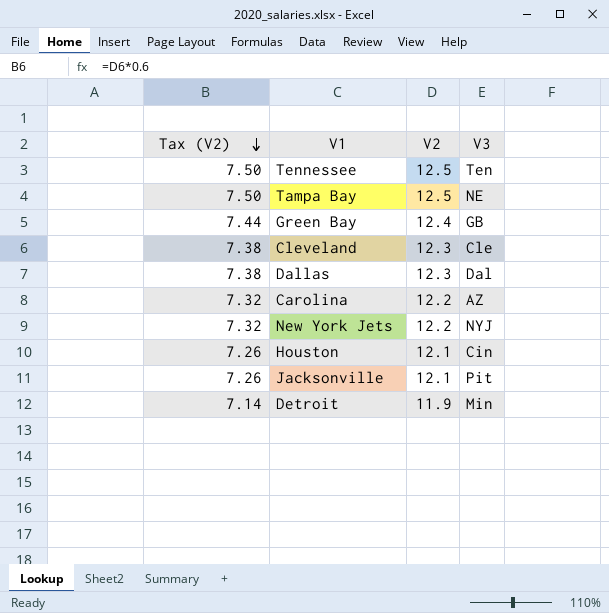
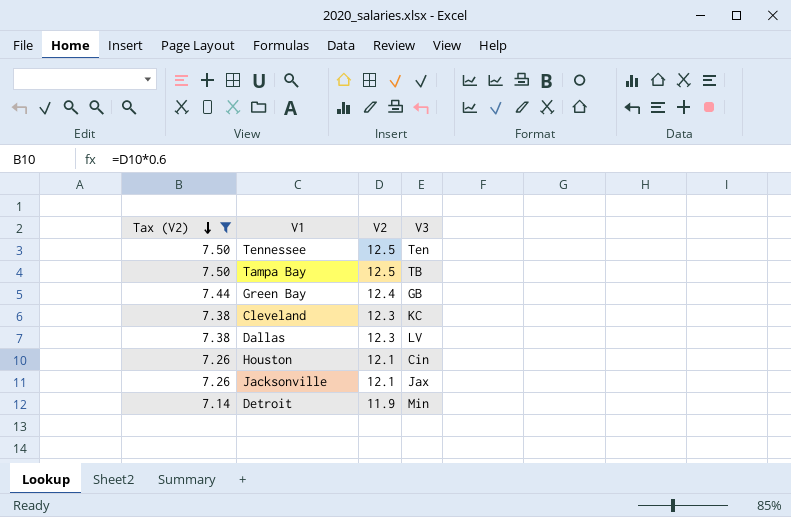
filter: none -> Tax (V2) != 7.32
Tampa Bay | V3: NE -> TB
Cleveland | V3: Cle -> KC
Dallas | V3: Dal -> LV
Jacksonville | V3: Pit -> Jax

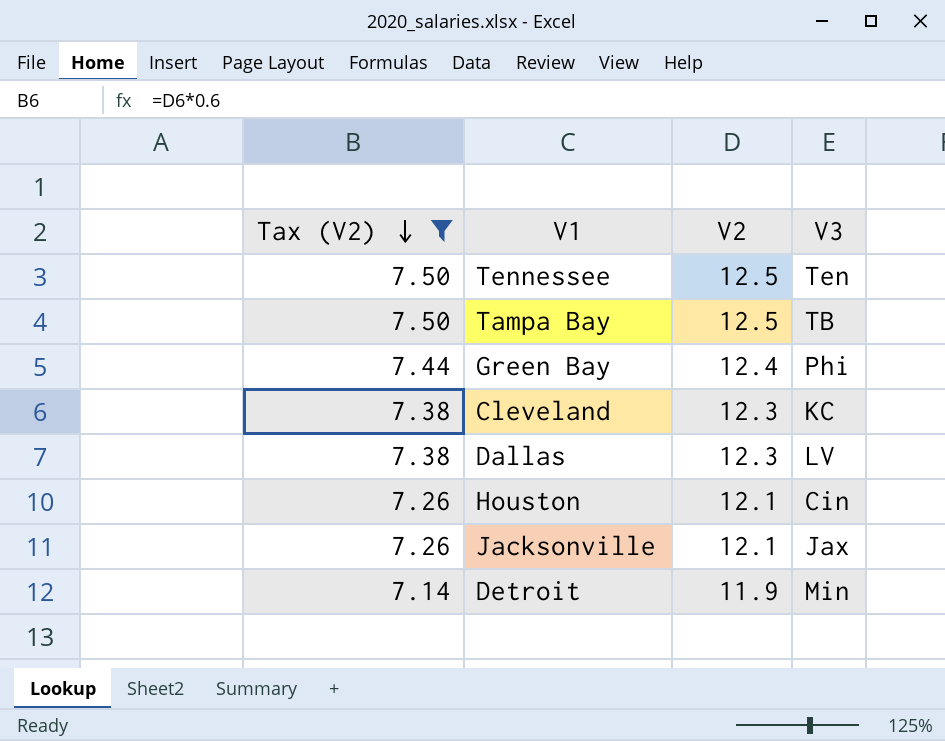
Green Bay | V3: GB -> Phi

